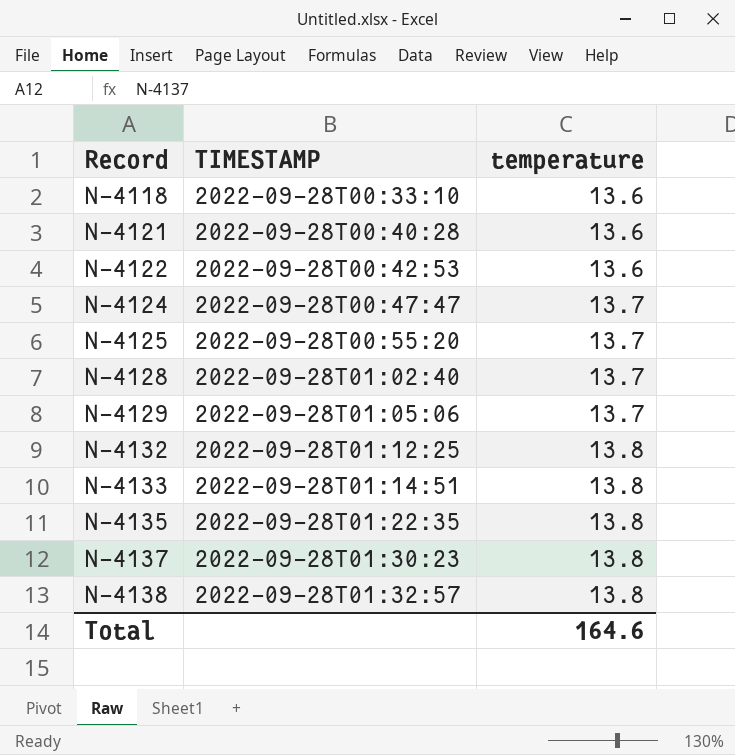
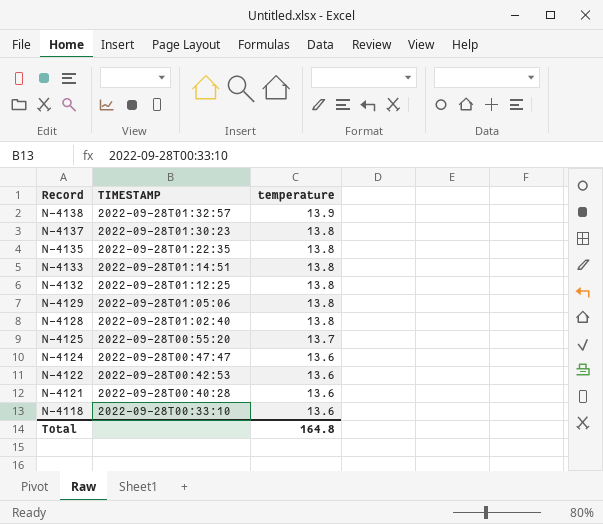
row order: Record ascending -> Record descending
N-4138 | temperature: 13.8 -> 13.9
N-4129 | temperature: 13.7 -> 13.8
N-4128 | temperature: 13.7 -> 13.8
N-4124 | temperature: 13.7 -> 13.6
Total | temperature: 164.6 -> 164.8

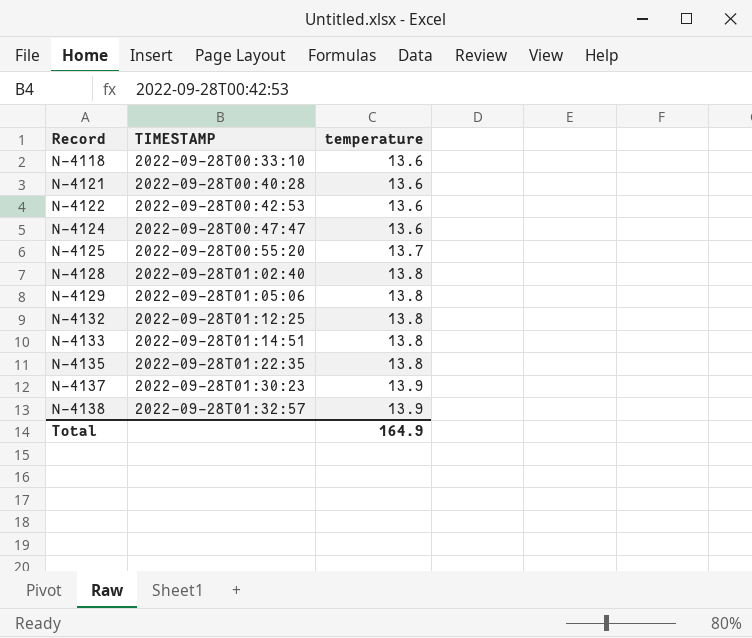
row order: Record descending -> Record ascending
N-4137 | temperature: 13.8 -> 13.9
Total | temperature: 164.8 -> 164.9

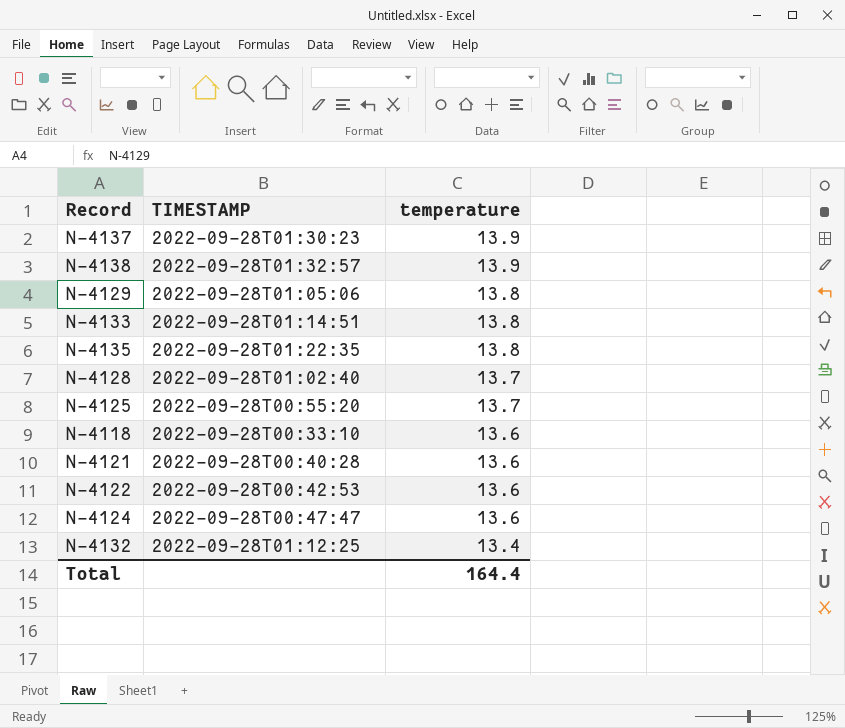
row order: Record ascending -> temperature descending
N-4128 | temperature: 13.8 -> 13.7
N-4132 | temperature: 13.8 -> 13.4
Total | temperature: 164.9 -> 164.4

